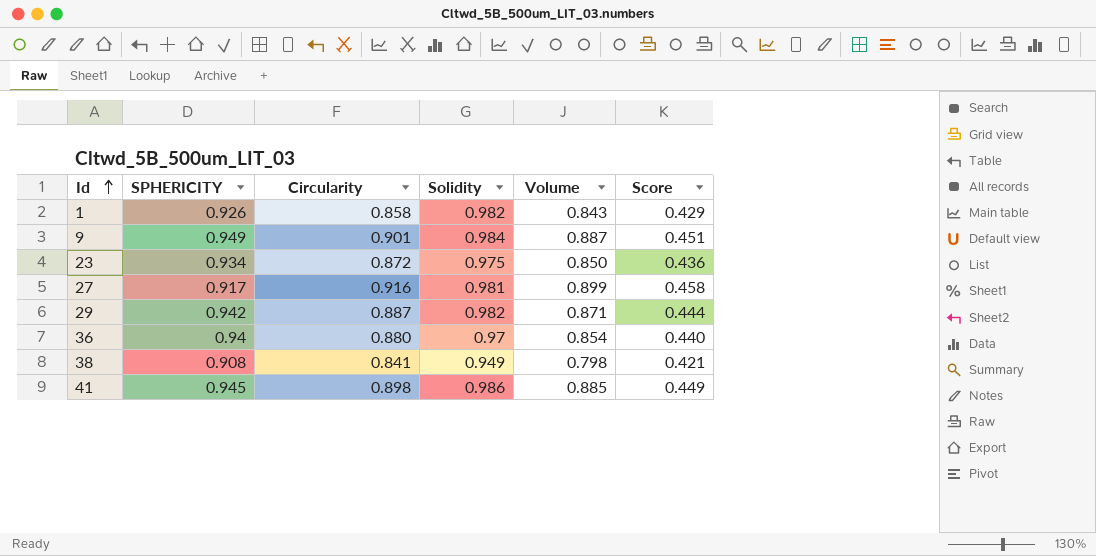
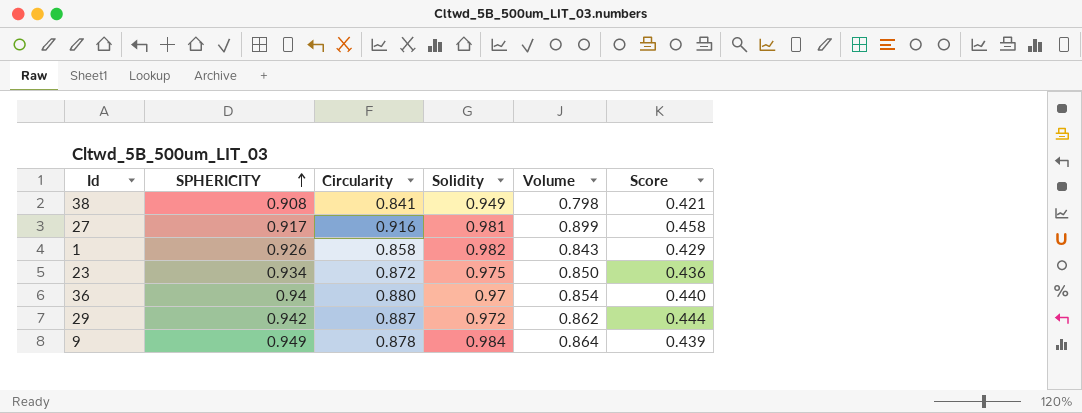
row order: Id ascending -> SPHERICITY ascending
row 41: 0.945 | 0.898 | 0.986 | 0.885 | 0.449 -> none
29 | Solidity: 0.982 -> 0.972
29 | Volume: 0.871 -> 0.862
9 | Circularity: 0.901 -> 0.878
9 | Volume: 0.887 -> 0.864
9 | Score: 0.451 -> 0.439

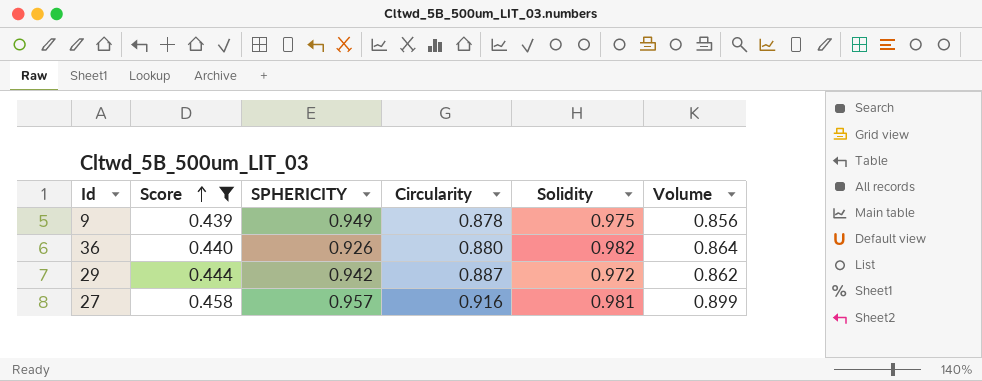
filter: none -> Score >= 0.439
row order: SPHERICITY ascending -> Score ascending
column Score | position: 6 -> 2
9 | Solidity: 0.984 -> 0.975
9 | Volume: 0.864 -> 0.856
36 | SPHERICITY: 0.94 -> 0.926
36 | Solidity: 0.97 -> 0.982
36 | Volume: 0.854 -> 0.864
27 | SPHERICITY: 0.917 -> 0.957

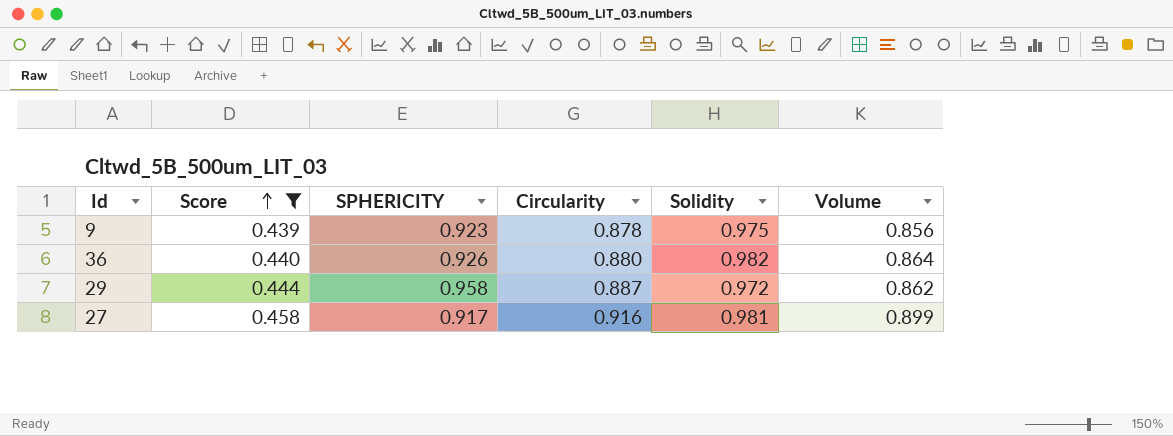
9 | SPHERICITY: 0.949 -> 0.923
29 | SPHERICITY: 0.942 -> 0.958
27 | SPHERICITY: 0.957 -> 0.917

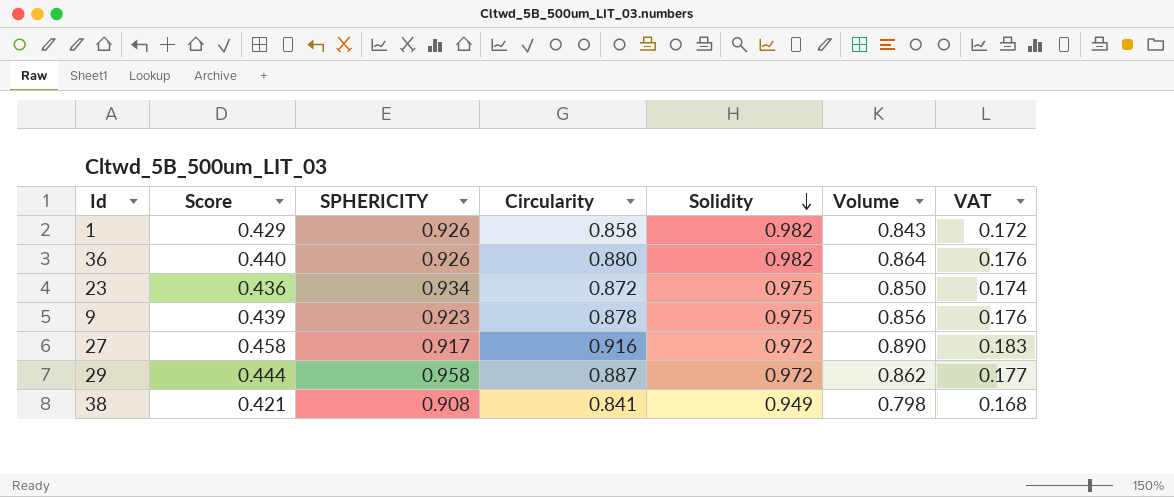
filter: Score >= 0.439 -> none
row order: Score ascending -> Solidity descending
column VAT | formula: none -> [Circularity] * 0.2
27 | Solidity: 0.981 -> 0.972
27 | Volume: 0.899 -> 0.890

